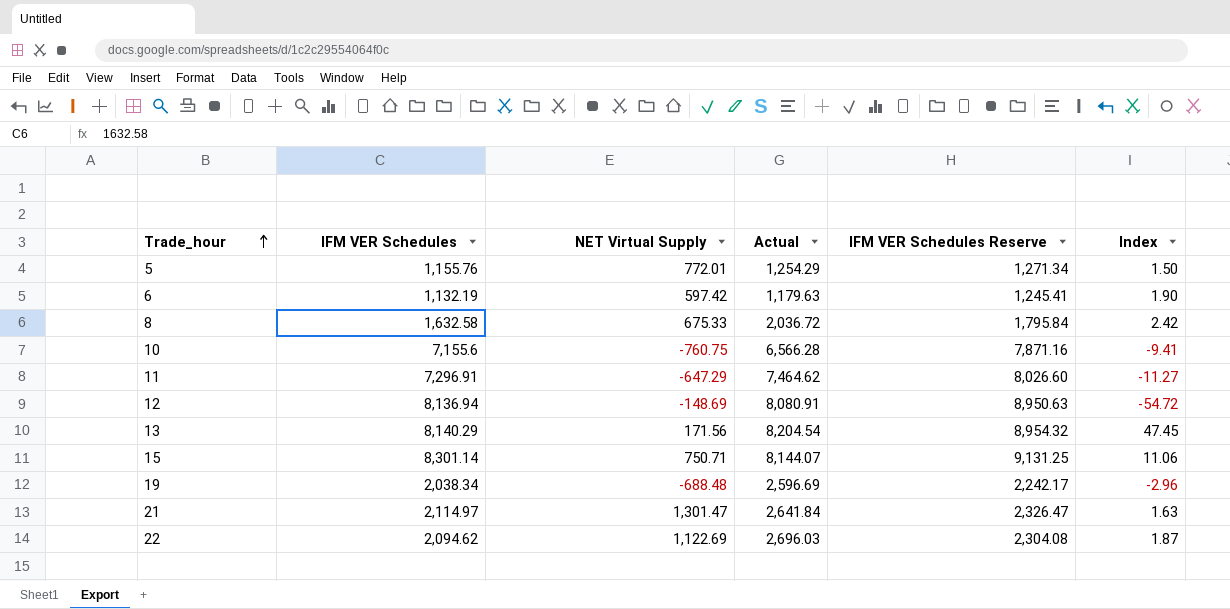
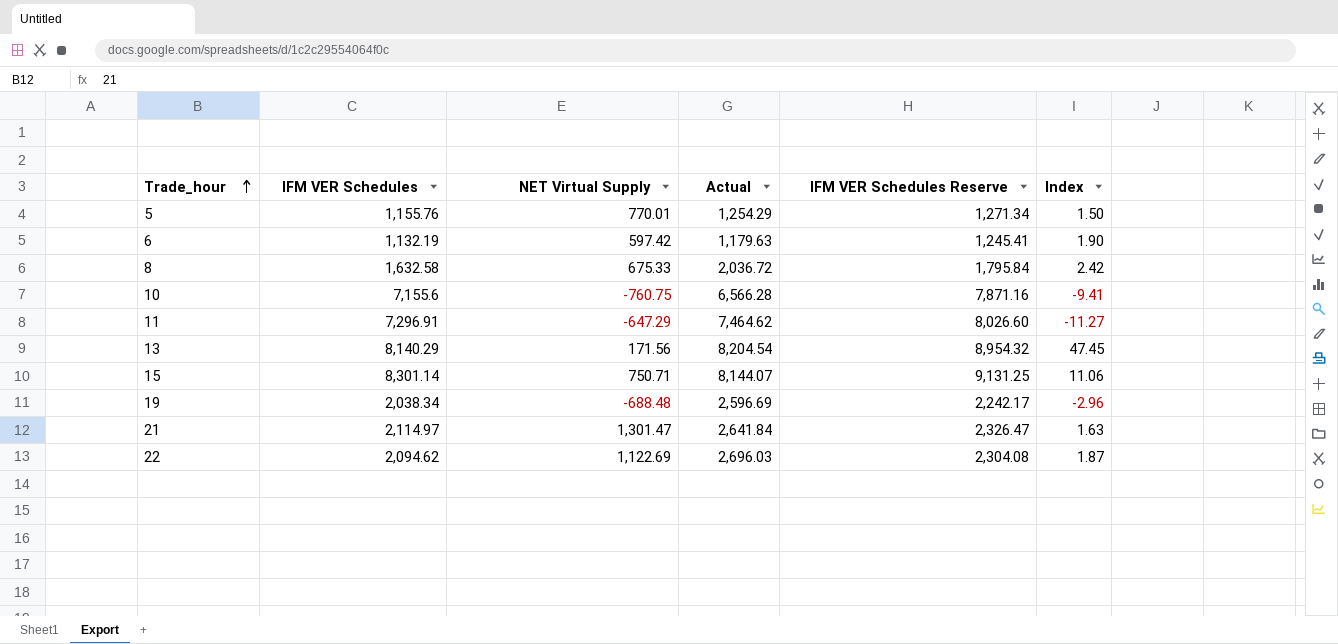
row 12: 8,136.94 | -148.69 | 8,080.91 | 8,950.63 | -54.72 -> none
5 | NET Virtual Supply: 772.01 -> 770.01

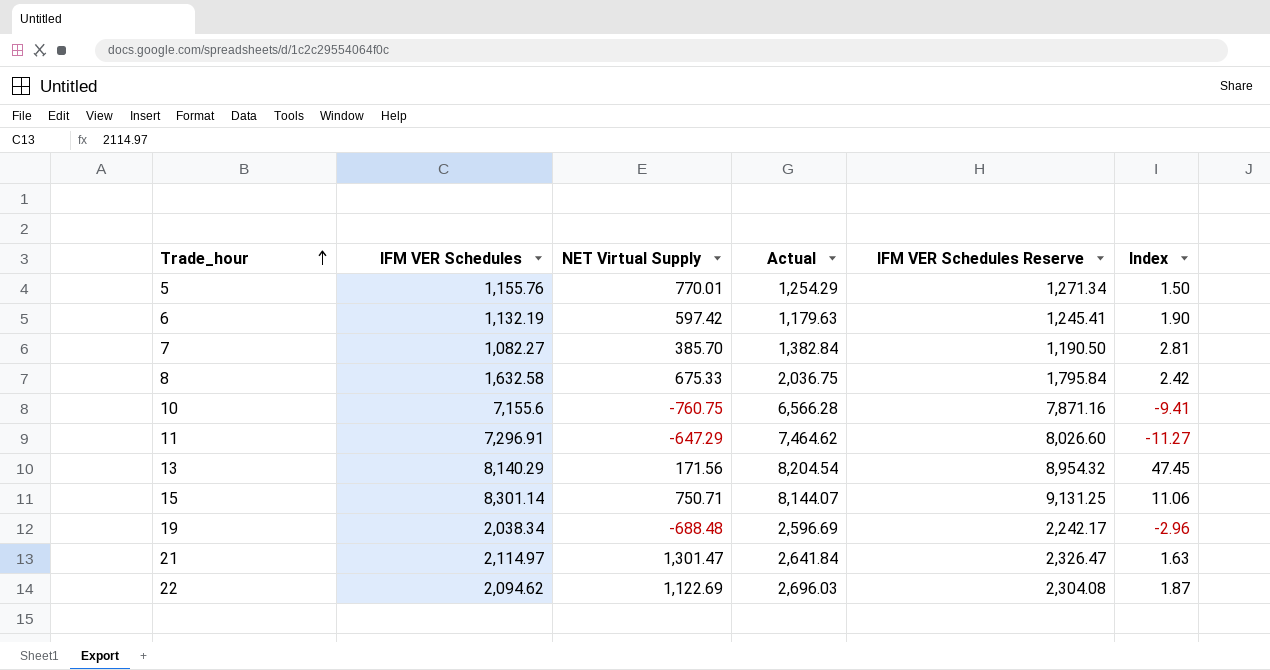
row 7: none -> 1,082.27 | 385.70 | 1,382.84 | 1,190.50 | 2.81
8 | Actual: 2,036.72 -> 2,036.75

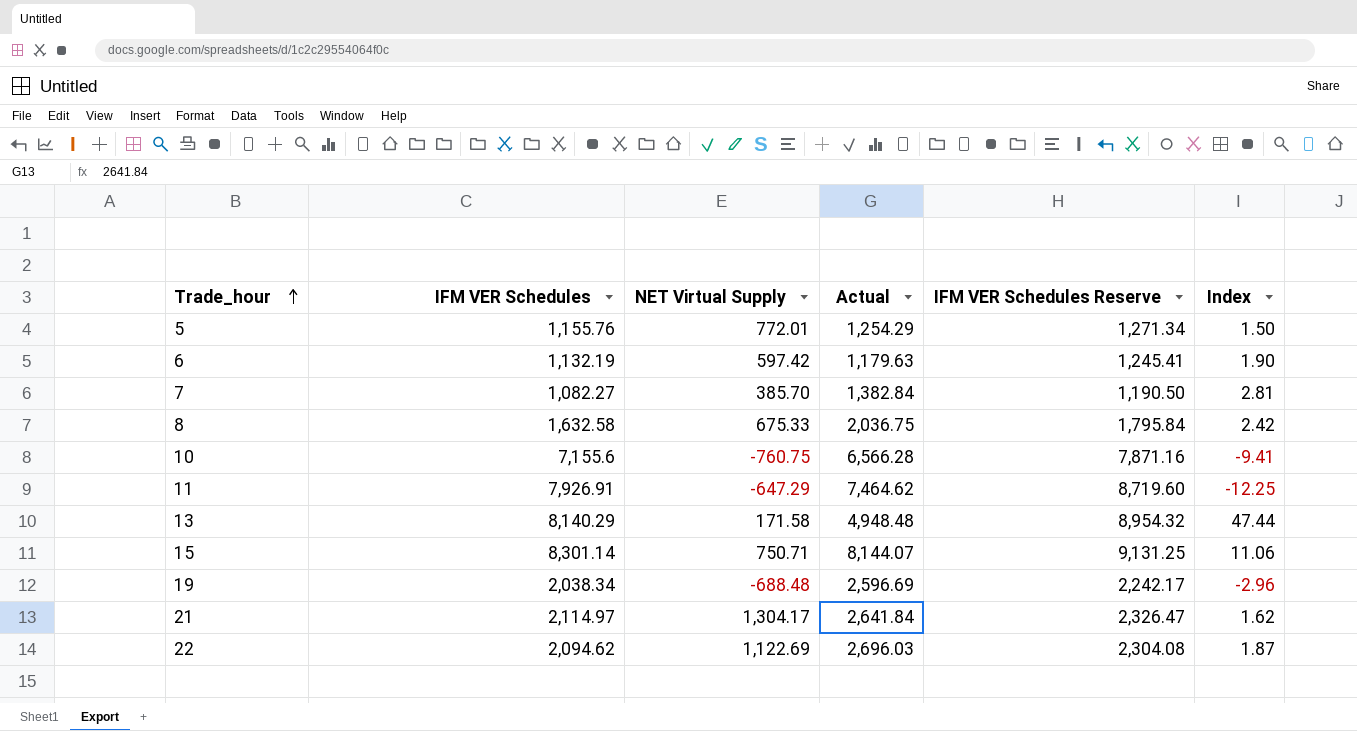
5 | NET Virtual Supply: 770.01 -> 772.01
11 | IFM VER Schedules: 7,296.91 -> 7,926.91
11 | IFM VER Schedules Reserve: 8,026.60 -> 8,719.60
11 | Index: -11.27 -> -12.25
13 | NET Virtual Supply: 171.56 -> 171.58
13 | Actual: 8,204.54 -> 4,948.48
13 | Index: 47.45 -> 47.44
21 | NET Virtual Supply: 1,301.47 -> 1,304.17
21 | Index: 1.63 -> 1.62

